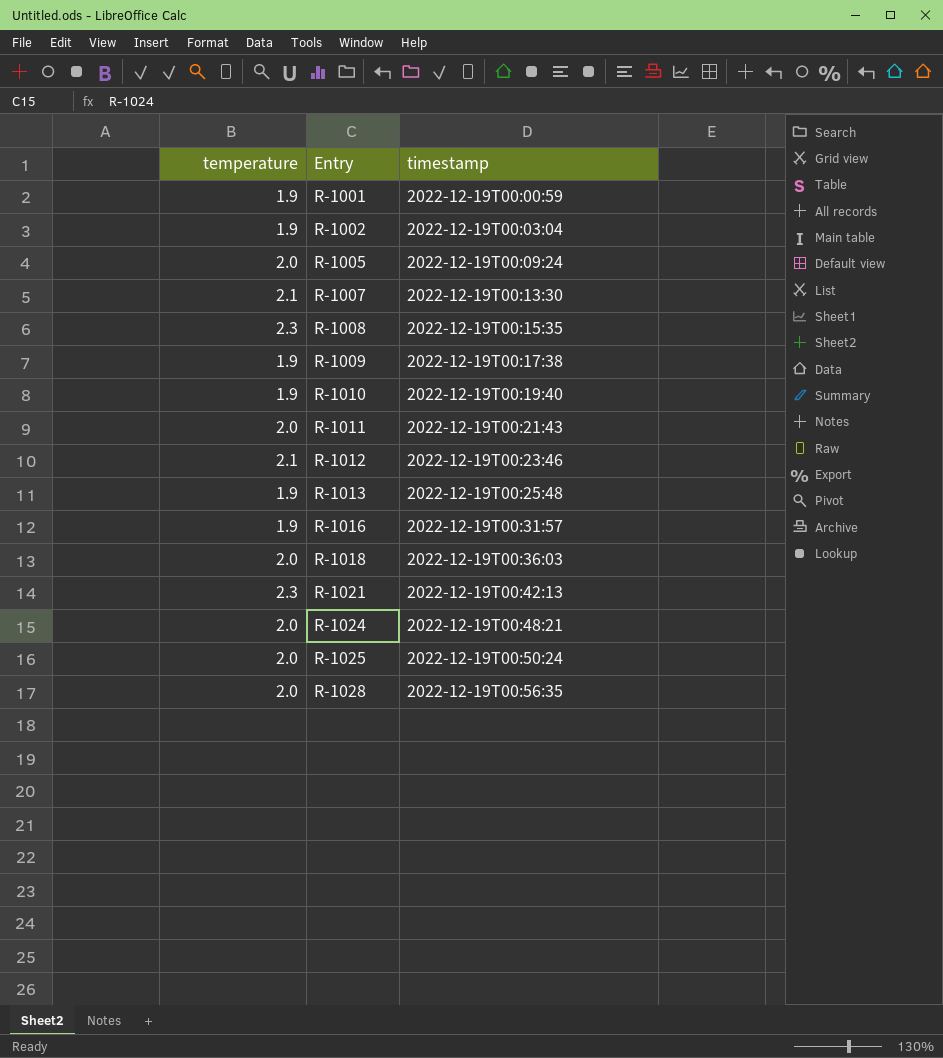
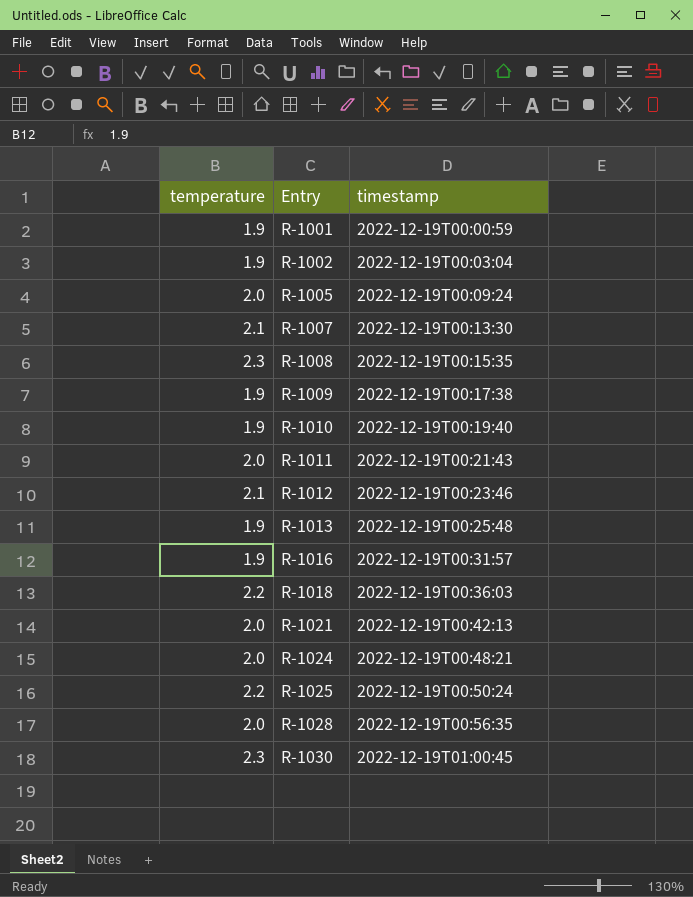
R-1018 | temperature: 2.0 -> 2.2
R-1021 | temperature: 2.3 -> 2.0
R-1025 | temperature: 2.0 -> 2.2
row R-1030: none -> 2.3 | 2022-12-19T01:00:45

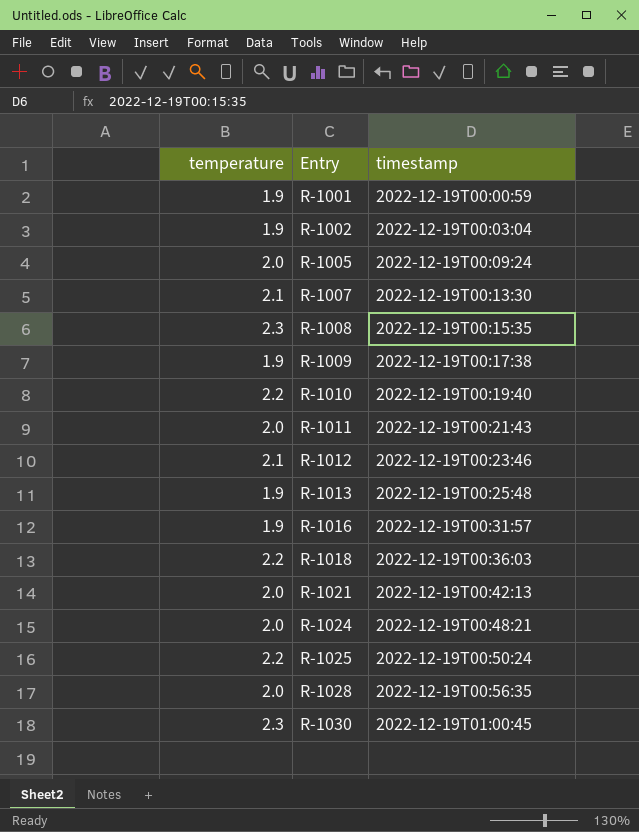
R-1010 | temperature: 1.9 -> 2.2

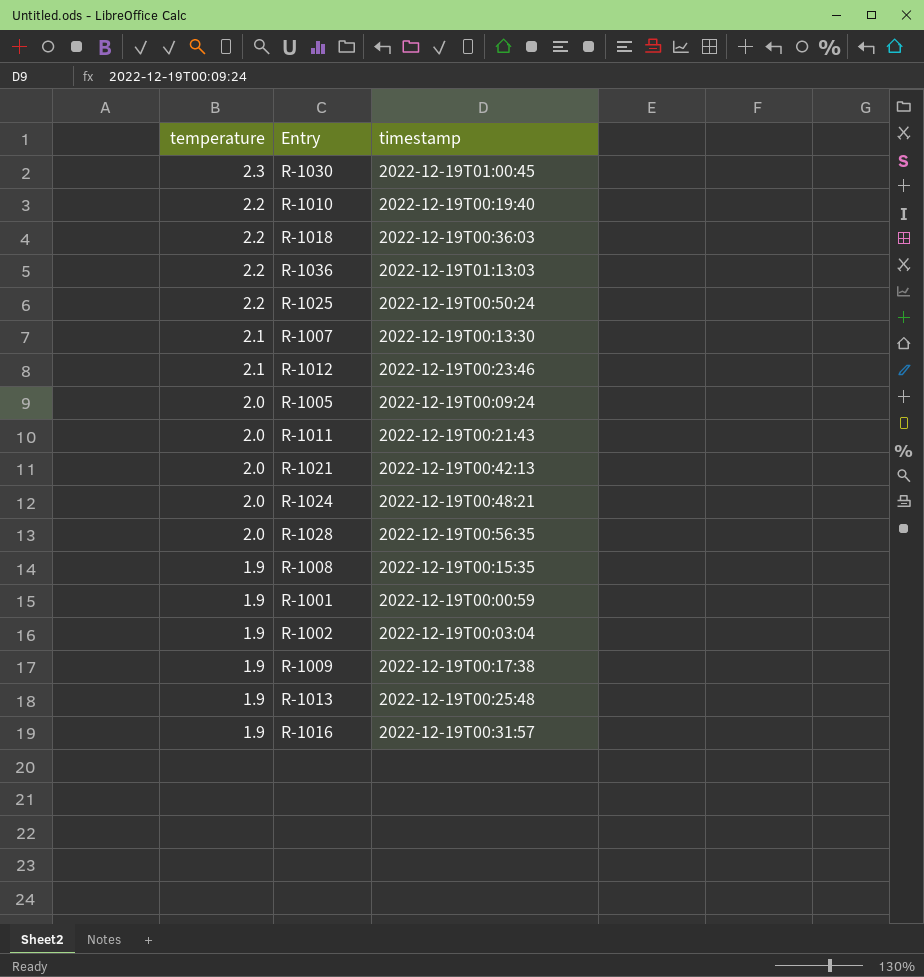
row order: Entry ascending -> temperature descending
row R-1036: none -> 2.2 | 2022-12-19T01:13:03
R-1008 | temperature: 2.3 -> 1.9

